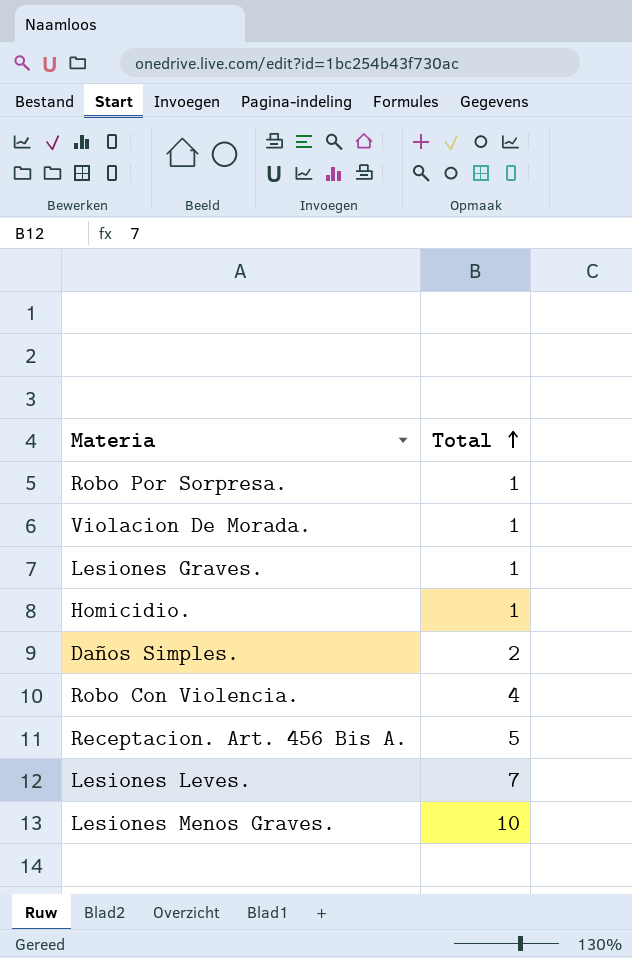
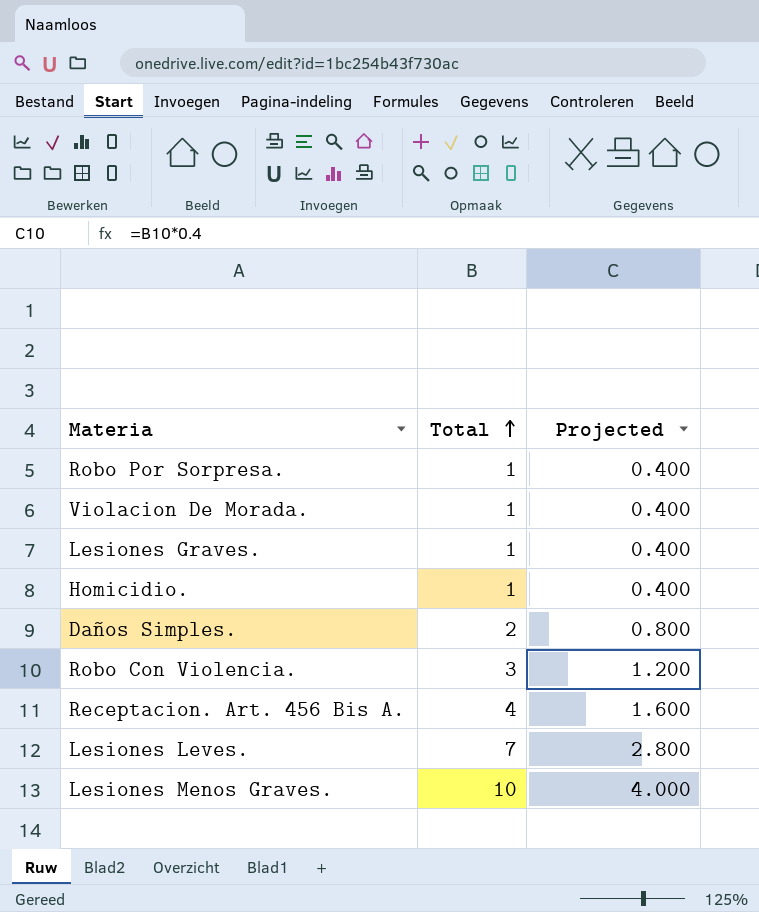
column Projected | formula: none -> [Total] * 0.4
Robo Con Violencia. | Total: 4 -> 3
Receptacion. Art. 456 Bis A. | Total: 5 -> 4

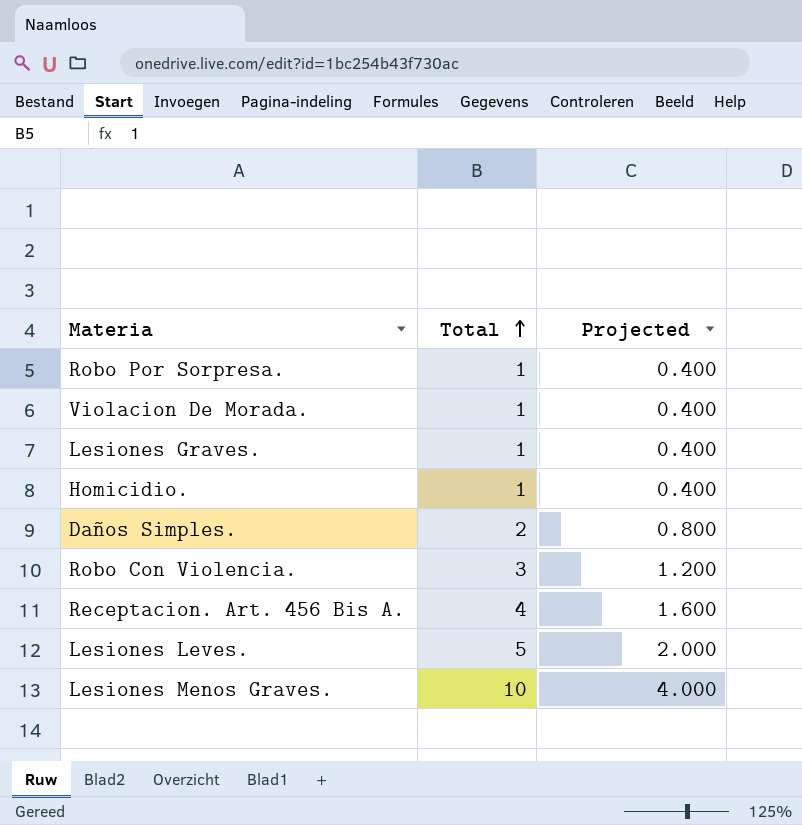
Lesiones Leves. | Total: 7 -> 5
Lesiones Leves. | Projected: 2.800 -> 2.000

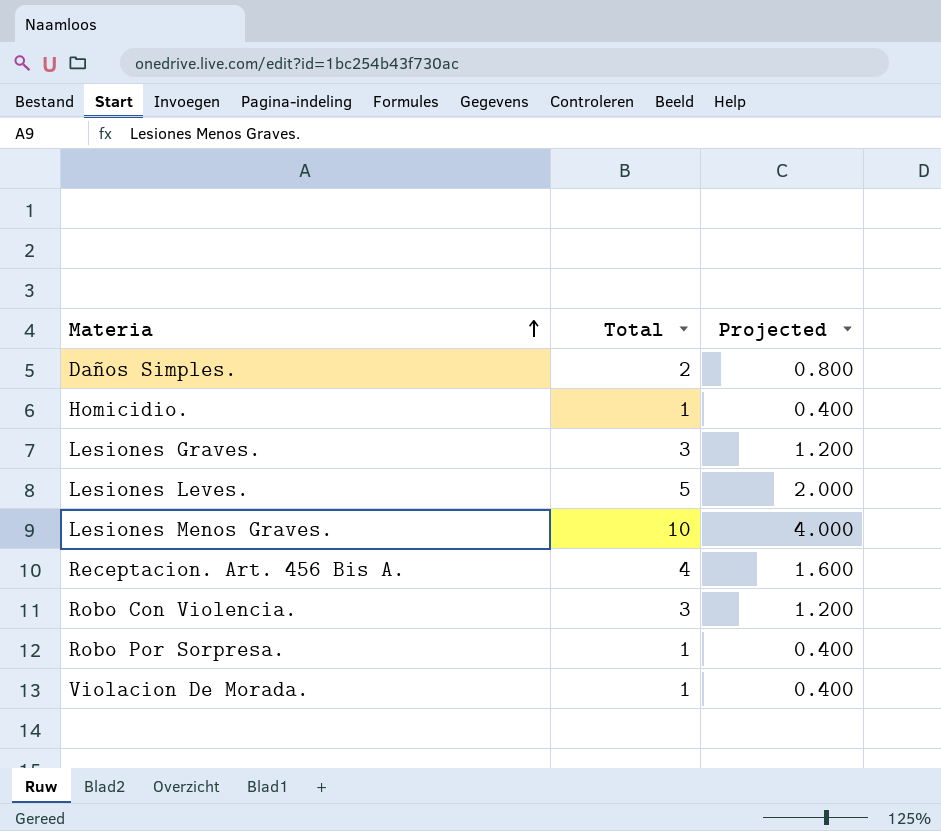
row order: Total ascending -> Materia ascending
Lesiones Graves. | Total: 1 -> 3
Lesiones Graves. | Projected: 0.400 -> 1.200

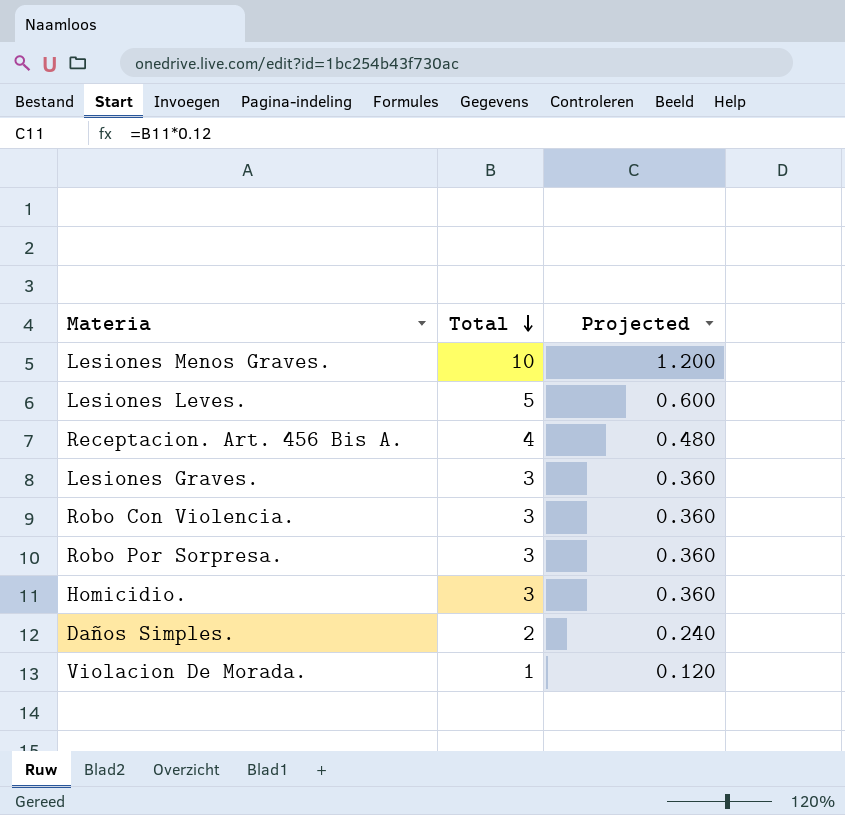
row order: Materia ascending -> Total descending
column Projected | formula: [Total] * 0.4 -> [Total] * 0.12
Robo Por Sorpresa. | Total: 1 -> 3
Homicidio. | Total: 1 -> 3

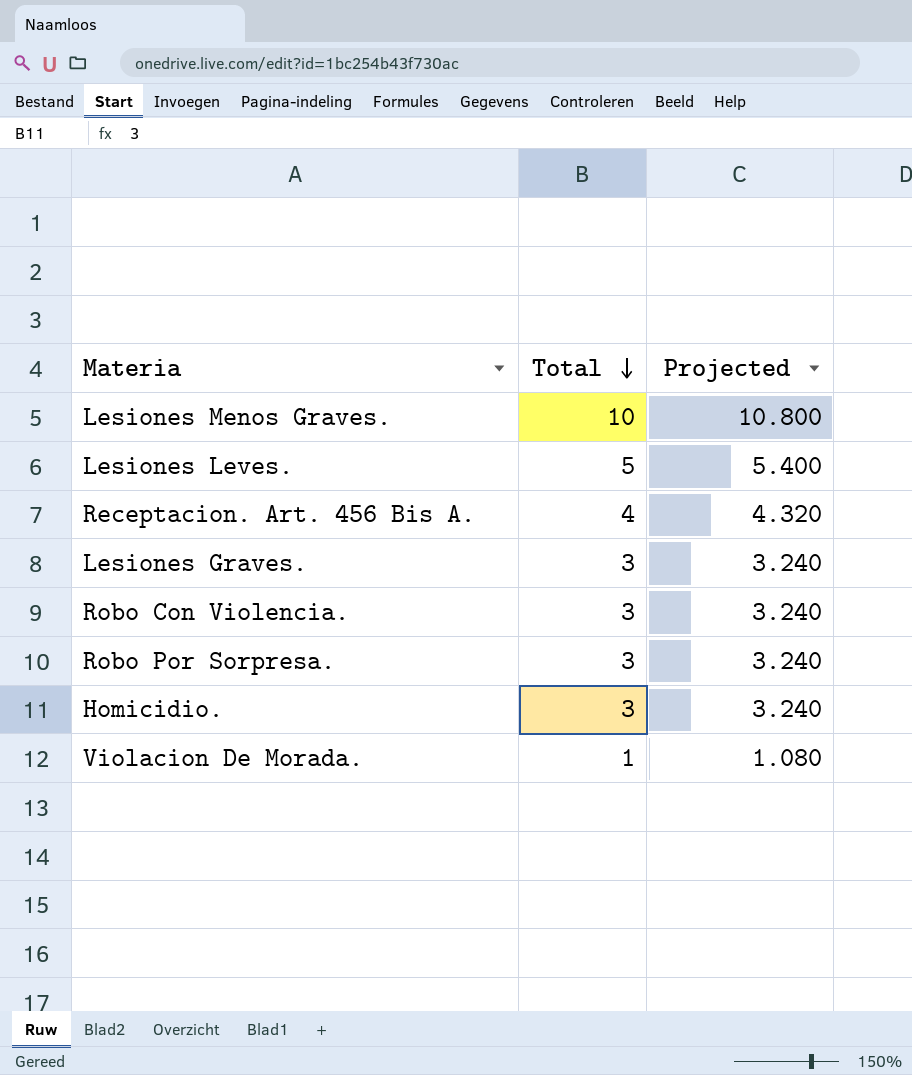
column Projected | formula: [Total] * 0.12 -> [Total] * 1.08
row Daños Simples.: 2 | 0.240 -> none

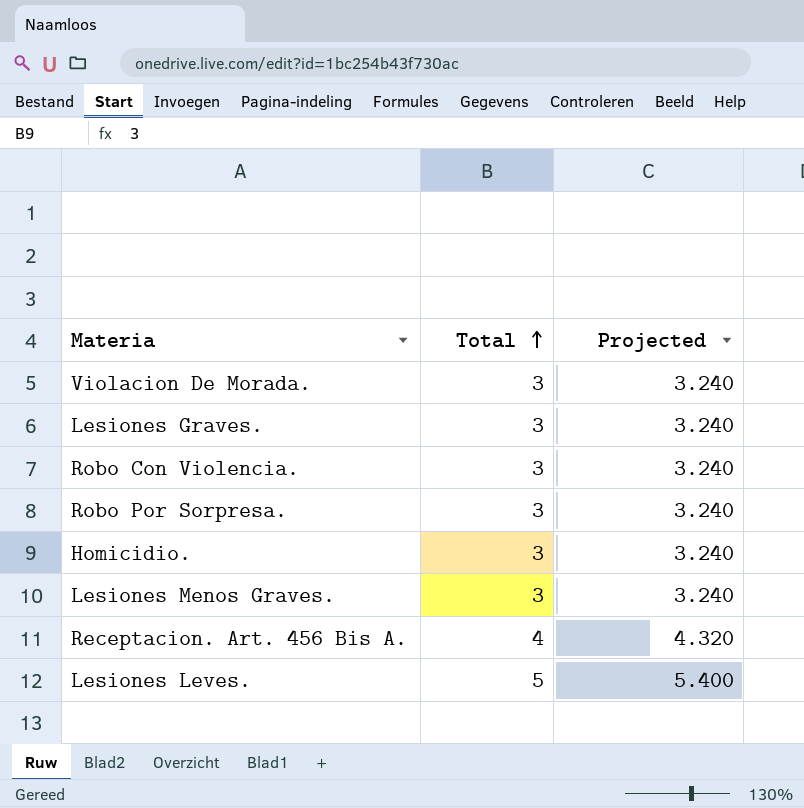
row order: Total descending -> Total ascending
Violacion De Morada. | Total: 1 -> 3
Violacion De Morada. | Projected: 1.080 -> 3.240
Lesiones Menos Graves. | Total: 10 -> 3
Lesiones Menos Graves. | Projected: 10.800 -> 3.240

